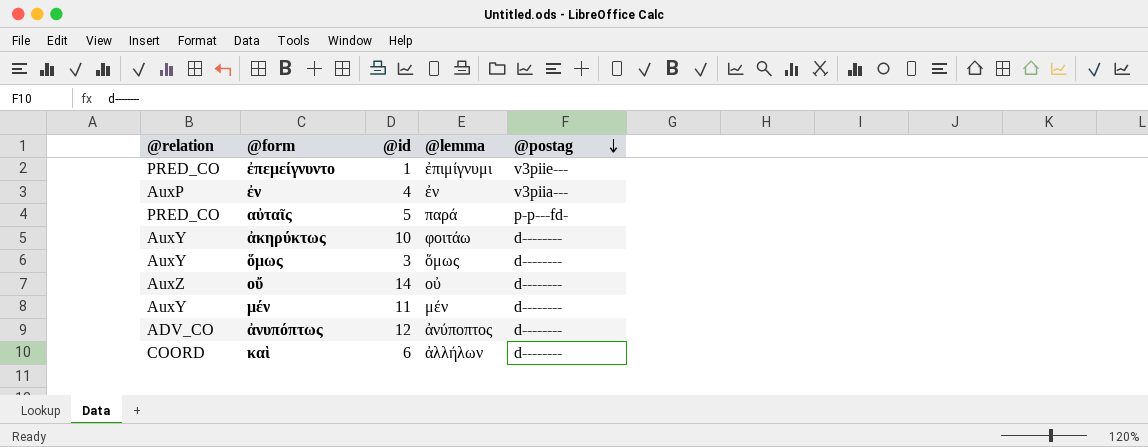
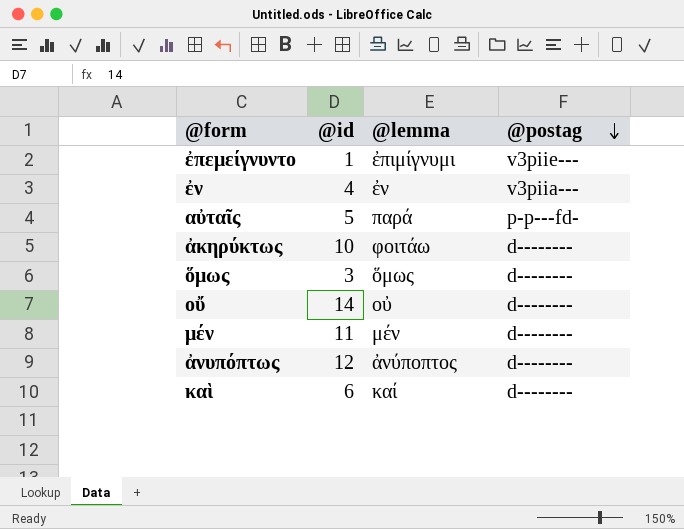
column @relation | position: 1 -> none
καὶ | @lemma: ἀλλήλων -> καί

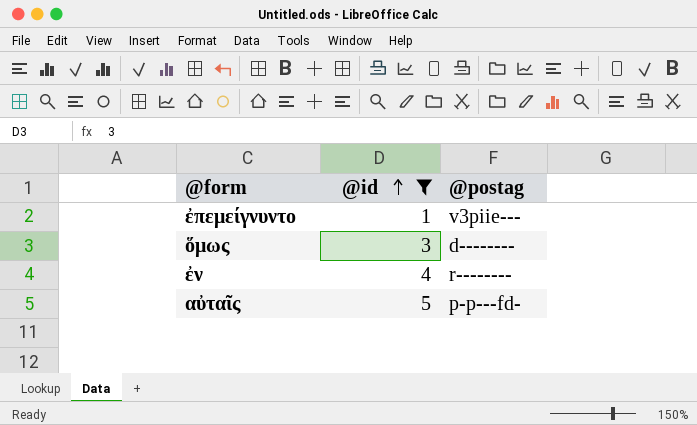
filter: none -> @id <= 5
row order: @postag descending -> @id ascending
column @lemma | position: 3 -> none
ἐν | @postag: v3piia--- -> r--------

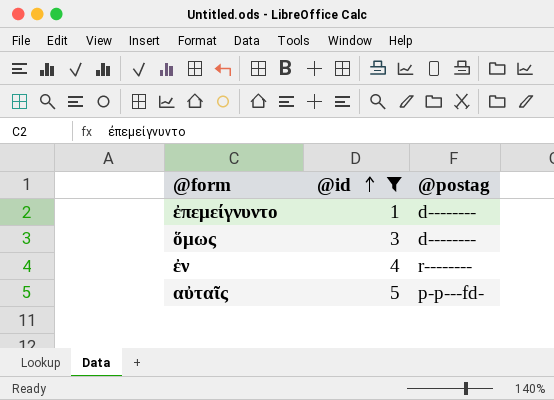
ἐπεμείγνυντο | @postag: v3piie--- -> d--------

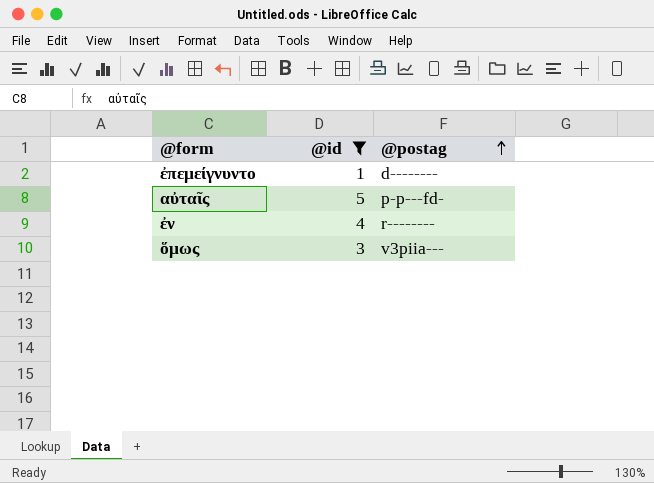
row order: @id ascending -> @postag ascending
ὅμως | @postag: d-------- -> v3piia---

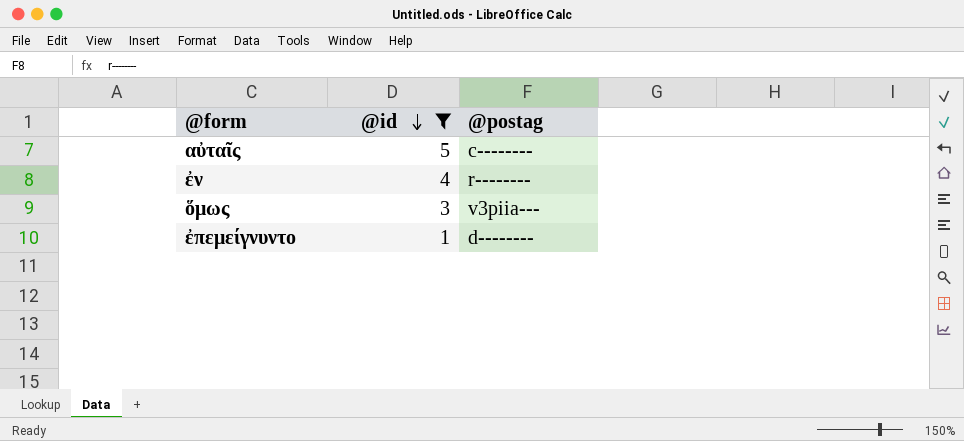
row order: @postag ascending -> @id descending
αὐταῖς | @postag: p-p---fd- -> c--------

